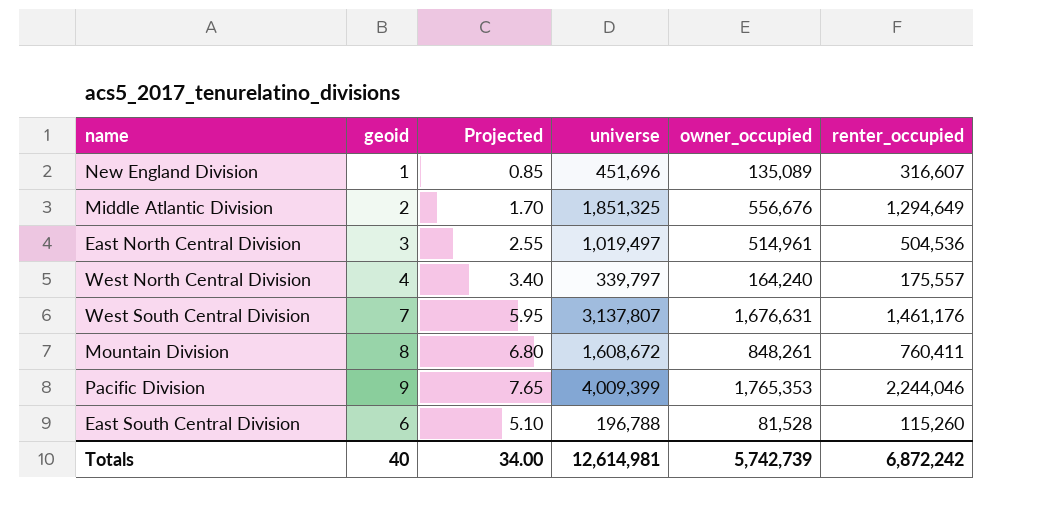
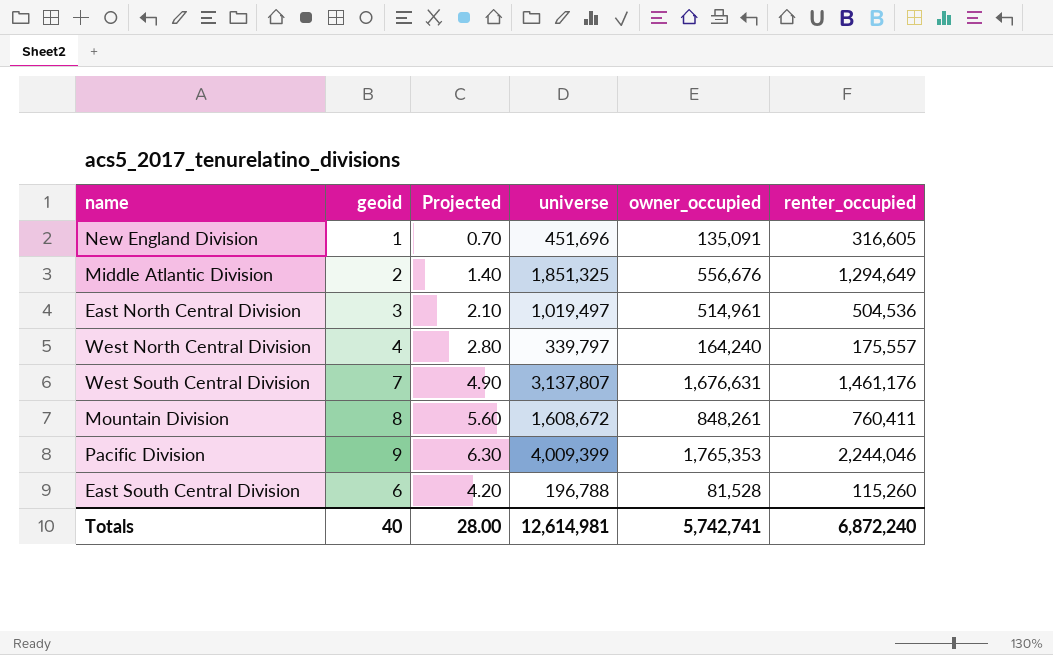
column Projected | formula: [geoid] * 0.85 -> [geoid] * 0.7
New England Division | owner_occupied: 135,089 -> 135,091
New England Division | renter_occupied: 316,607 -> 316,605
Totals | Projected: 34.00 -> 28.00
Totals | owner_occupied: 5,742,739 -> 5,742,741
Totals | renter_occupied: 6,872,242 -> 6,872,240

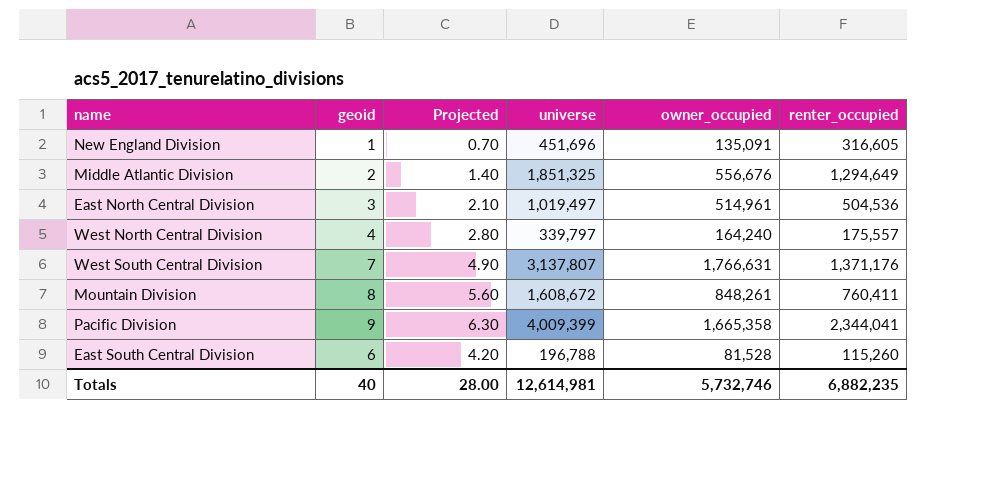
West South Central Division | owner_occupied: 1,676,631 -> 1,766,631
West South Central Division | renter_occupied: 1,461,176 -> 1,371,176
Pacific Division | owner_occupied: 1,765,353 -> 1,665,358
Pacific Division | renter_occupied: 2,244,046 -> 2,344,041
Totals | owner_occupied: 5,742,741 -> 5,732,746
Totals | renter_occupied: 6,872,240 -> 6,882,235

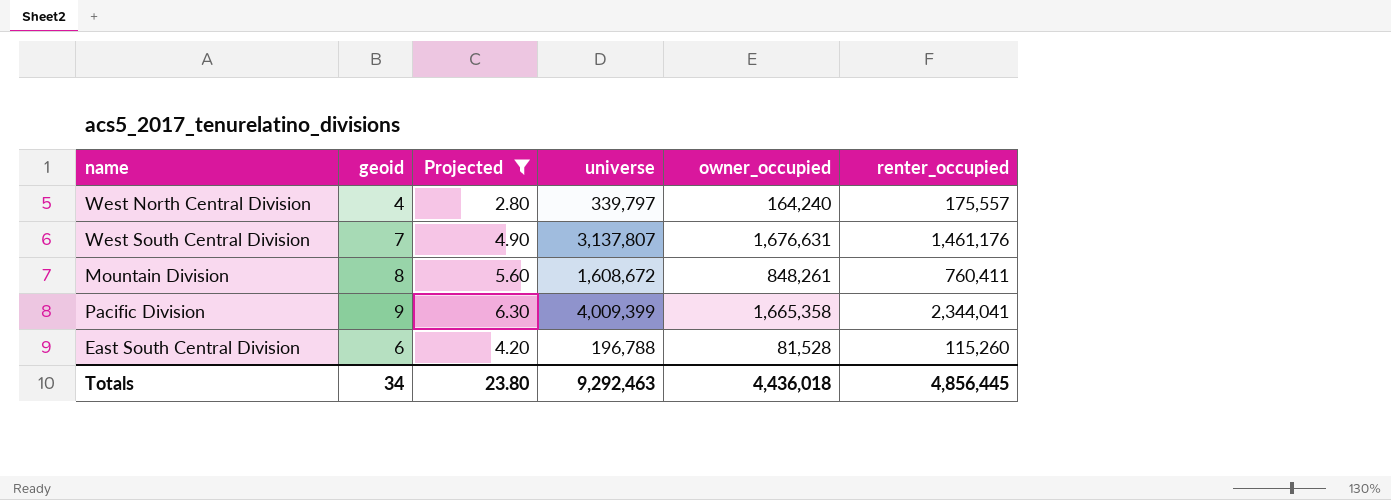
filter: none -> Projected >= 2.80
West South Central Division | owner_occupied: 1,766,631 -> 1,676,631
West South Central Division | renter_occupied: 1,371,176 -> 1,461,176
Totals | geoid: 40 -> 34
Totals | Projected: 28.00 -> 23.80
Totals | universe: 12,614,981 -> 9,292,463
Totals | owner_occupied: 5,732,746 -> 4,436,018
Totals | renter_occupied: 6,882,235 -> 4,856,445

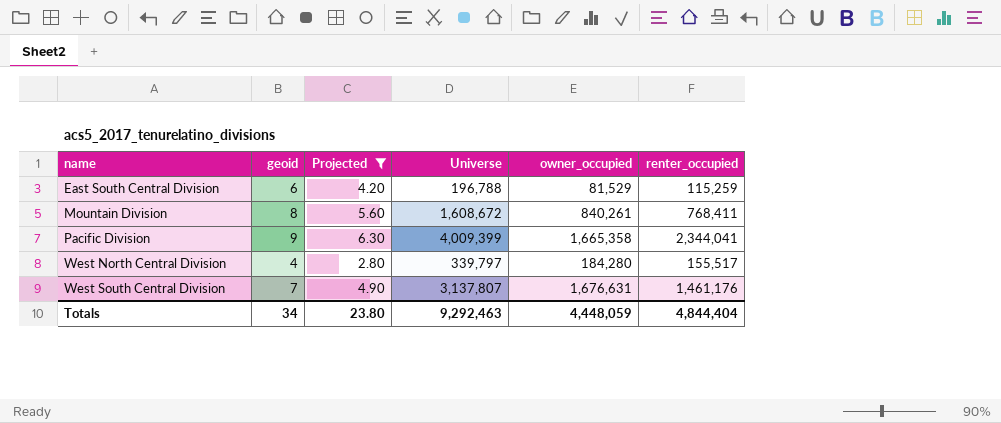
row order: none -> name ascending
column name: universe -> Universe
East South Central Division | owner_occupied: 81,528 -> 81,529
East South Central Division | renter_occupied: 115,260 -> 115,259
Mountain Division | owner_occupied: 848,261 -> 840,261
Mountain Division | renter_occupied: 760,411 -> 768,411
West North Central Division | owner_occupied: 164,240 -> 184,280
West North Central Division | renter_occupied: 175,557 -> 155,517
Totals | owner_occupied: 4,436,018 -> 4,448,059
Totals | renter_occupied: 4,856,445 -> 4,844,404

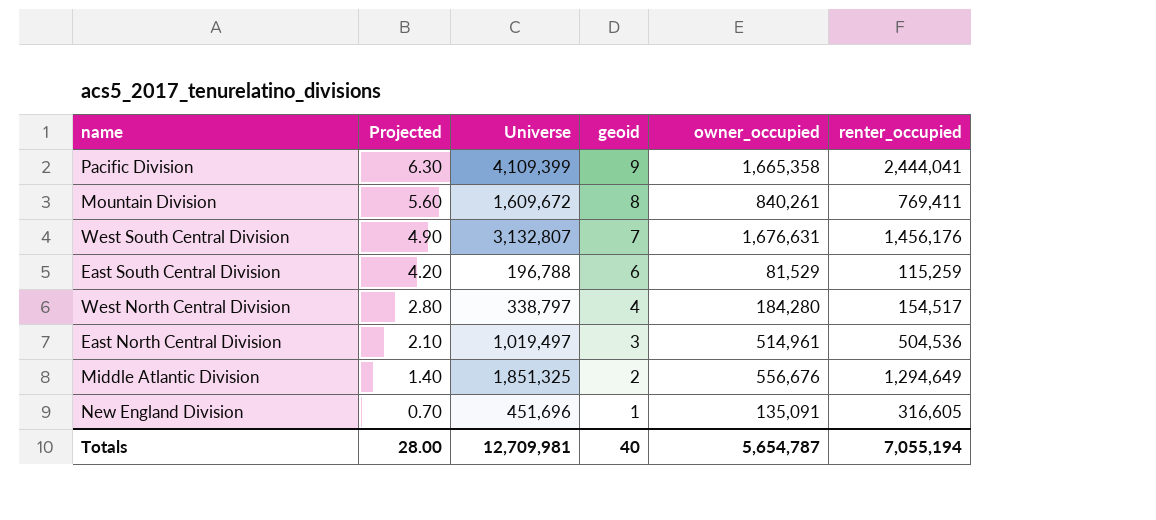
filter: Projected >= 2.80 -> none
row order: name ascending -> Projected descending
column geoid | position: 2 -> 4
Pacific Division | Universe: 4,009,399 -> 4,109,399
Pacific Division | renter_occupied: 2,344,041 -> 2,444,041
Mountain Division | Universe: 1,608,672 -> 1,609,672
Mountain Division | renter_occupied: 768,411 -> 769,411
West South Central Division | Universe: 3,137,807 -> 3,132,807
West South Central Division | renter_occupied: 1,461,176 -> 1,456,176
West North Central Division | Universe: 339,797 -> 338,797
West North Central Division | renter_occupied: 155,517 -> 154,517
Totals | Projected: 23.80 -> 28.00
Totals | Universe: 9,292,463 -> 12,709,981
Totals | geoid: 34 -> 40
Totals | owner_occupied: 4,448,059 -> 5,654,787
Totals | renter_occupied: 4,844,404 -> 7,055,194

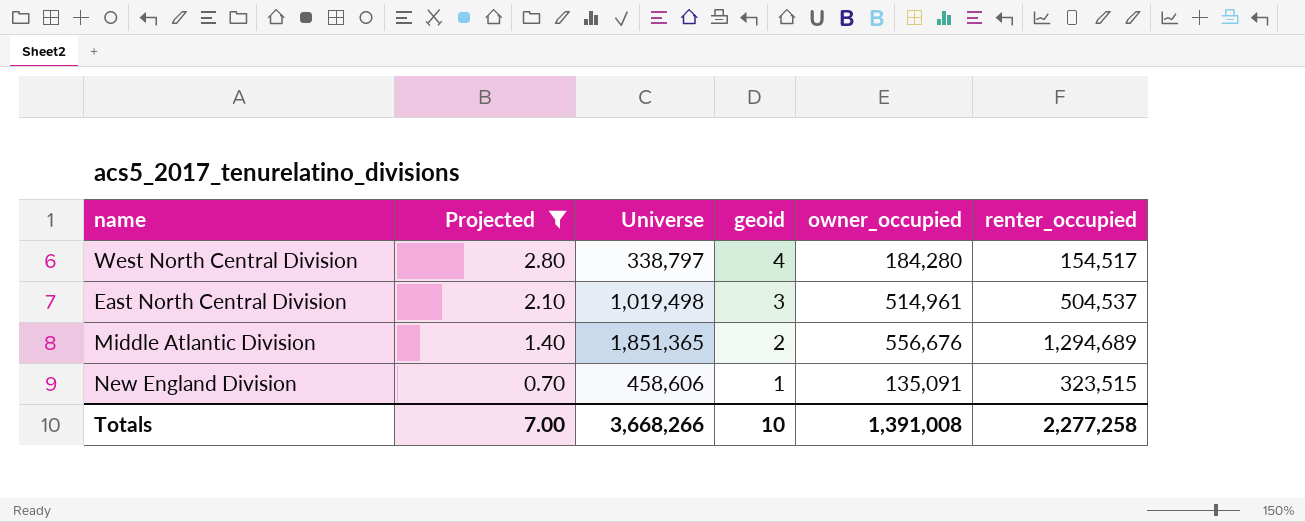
filter: none -> Projected <= 2.80
East North Central Division | Universe: 1,019,497 -> 1,019,498
East North Central Division | renter_occupied: 504,536 -> 504,537
Middle Atlantic Division | Universe: 1,851,325 -> 1,851,365
Middle Atlantic Division | renter_occupied: 1,294,649 -> 1,294,689
New England Division | Universe: 451,696 -> 458,606
New England Division | renter_occupied: 316,605 -> 323,515
Totals | Projected: 28.00 -> 7.00
Totals | Universe: 12,709,981 -> 3,668,266
Totals | geoid: 40 -> 10
Totals | owner_occupied: 5,654,787 -> 1,391,008
Totals | renter_occupied: 7,055,194 -> 2,277,258

